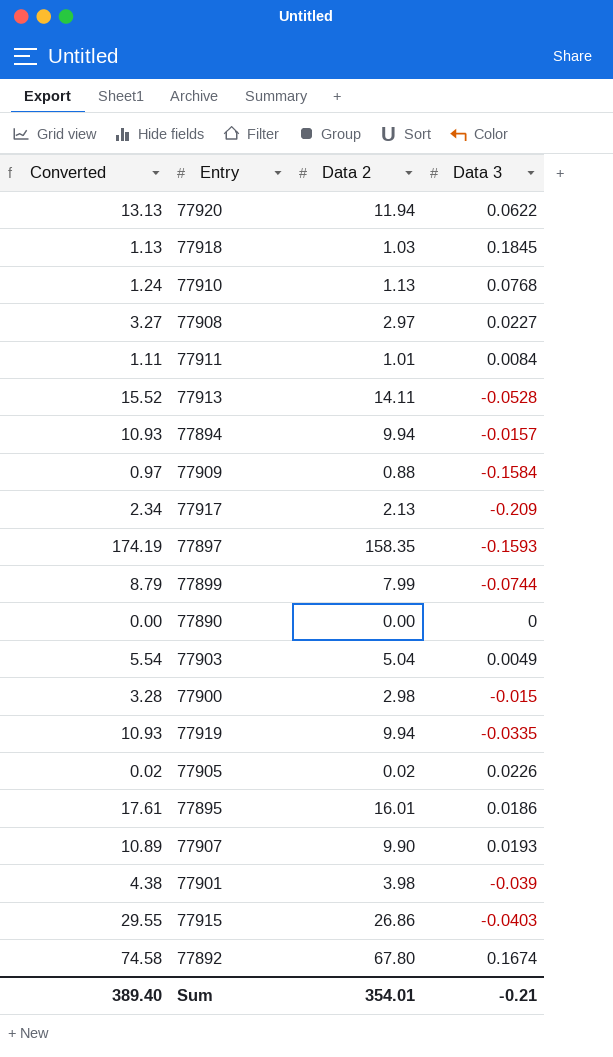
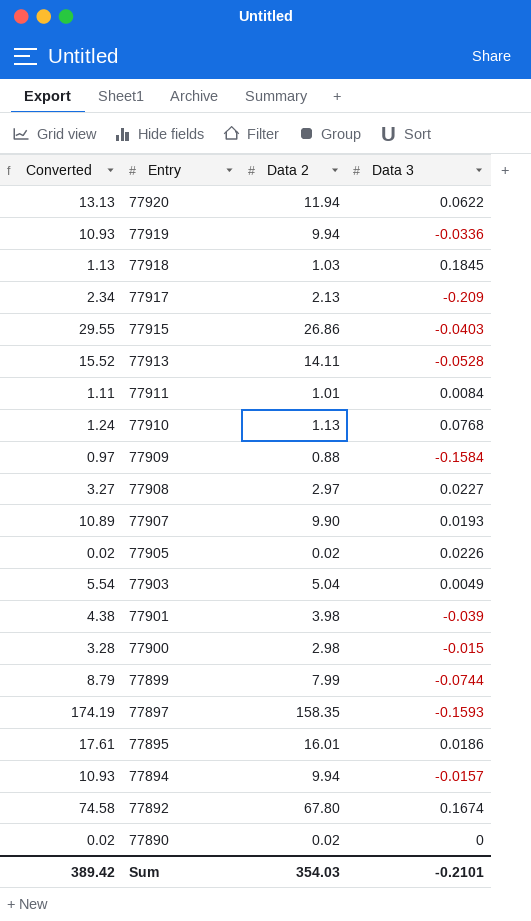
row order: none -> Entry descending
77919 | Data 3: -0.0335 -> -0.0336
77890 | Converted: 0.00 -> 0.02
77890 | Data 2: 0.00 -> 0.02
Sum | Converted: 389.40 -> 389.42
Sum | Data 2: 354.01 -> 354.03
Sum | Data 3: -0.21 -> -0.2101

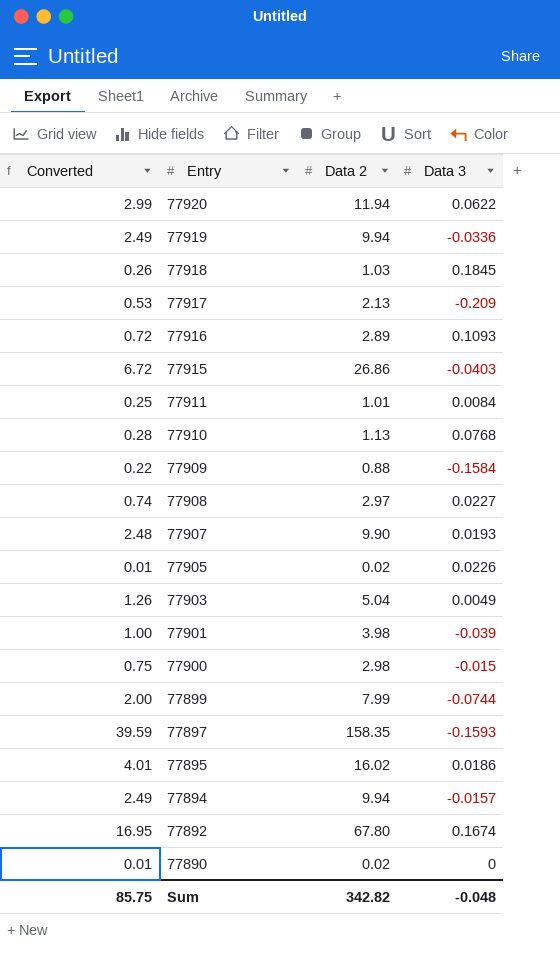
column Converted | formula: [Data 2] * 1.1 -> [Data 2] * 0.25
row 77913: 15.52 | 14.11 | -0.0528 -> none
row 77916: none -> 0.72 | 2.89 | 0.1093
77895 | Data 2: 16.01 -> 16.02
Sum | Converted: 389.42 -> 85.75
Sum | Data 2: 354.03 -> 342.82
Sum | Data 3: -0.2101 -> -0.048

